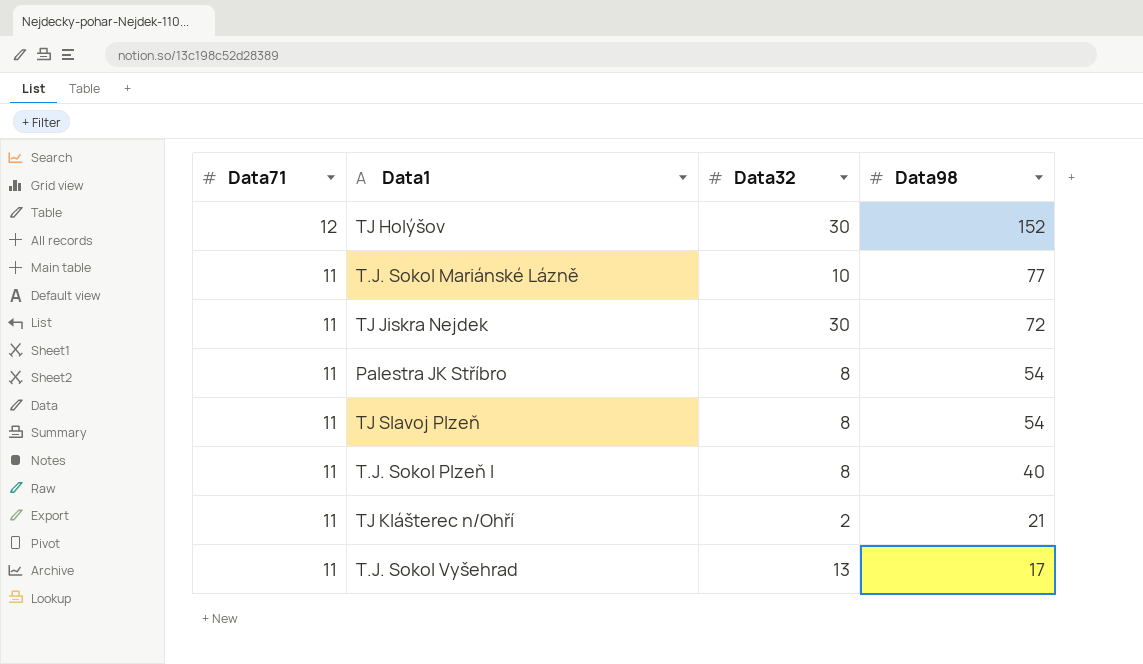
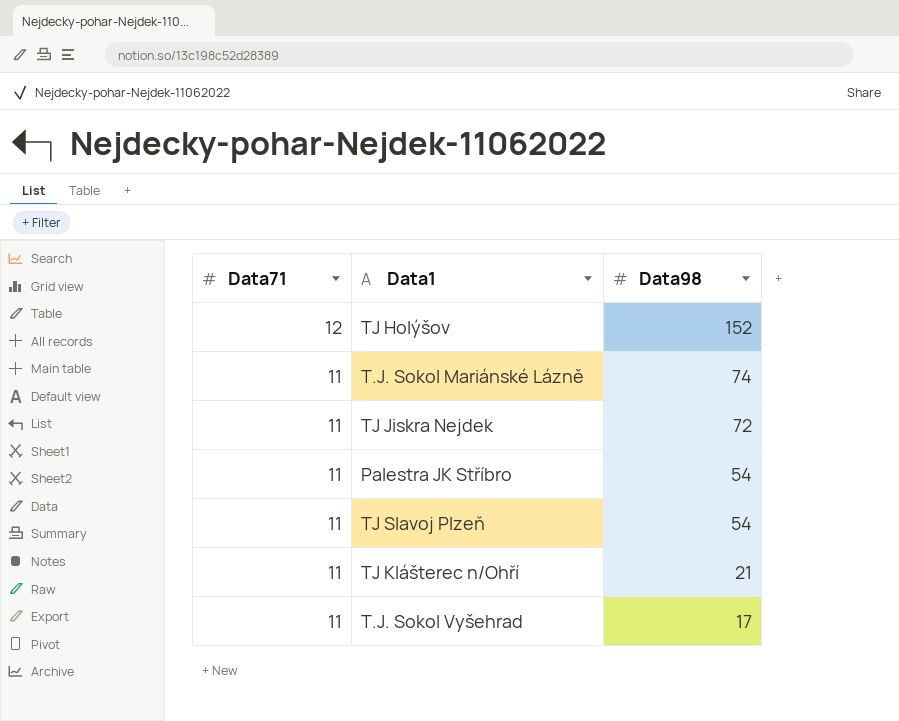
column Data32 | position: 3 -> none
row T.J. Sokol Plzeň I: 11 | 8 | 40 -> none
T.J. Sokol Mariánské Lázně | Data98: 77 -> 74

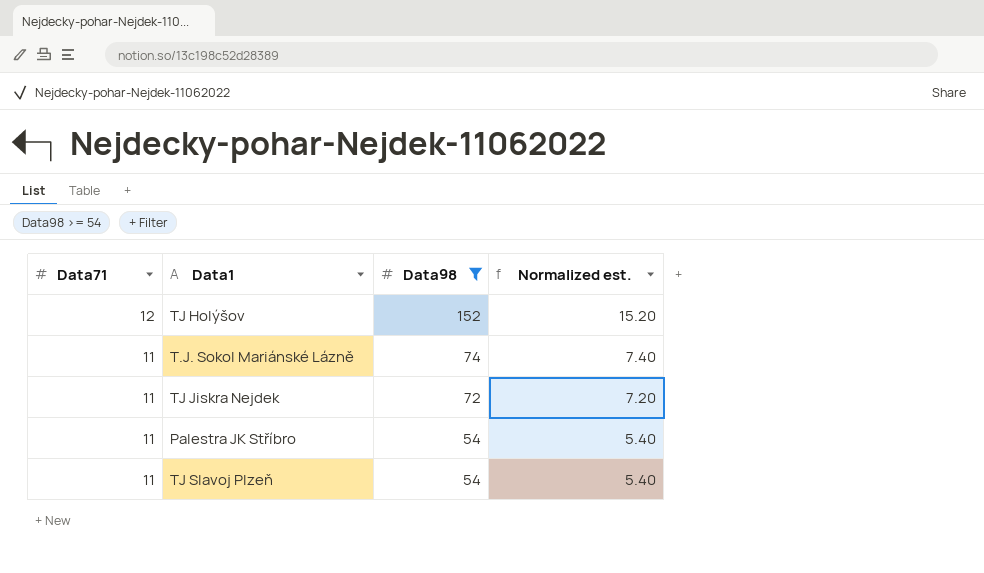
filter: none -> Data98 >= 54
column Normalized est. | formula: none -> [Data98] * 0.1

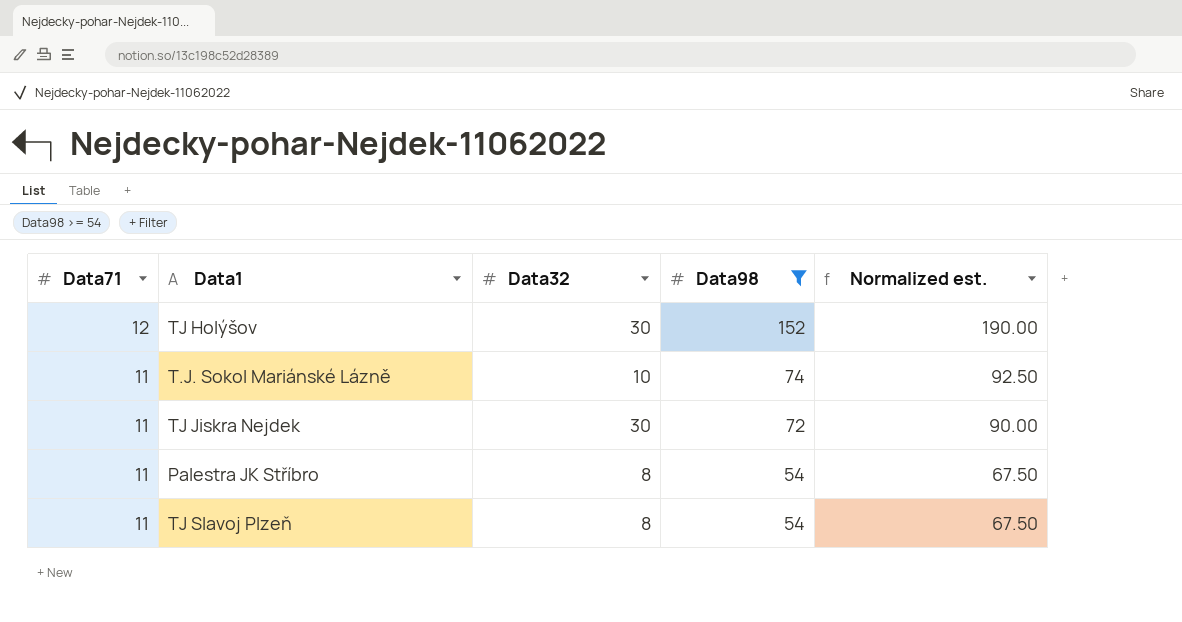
column Data32 | position: none -> 3
column Normalized est. | formula: [Data98] * 0.1 -> [Data98] * 1.25

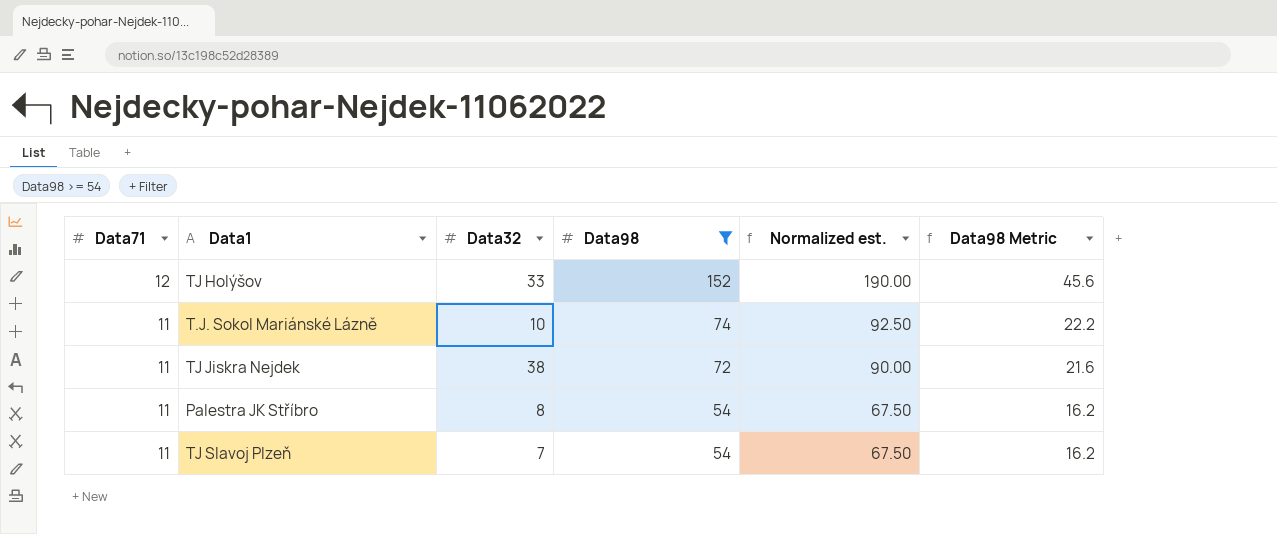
column Data98 Metric | formula: none -> [Data98] * 0.3
TJ Holýšov | Data32: 30 -> 33
TJ Jiskra Nejdek | Data32: 30 -> 38
TJ Slavoj Plzeň | Data32: 8 -> 7

